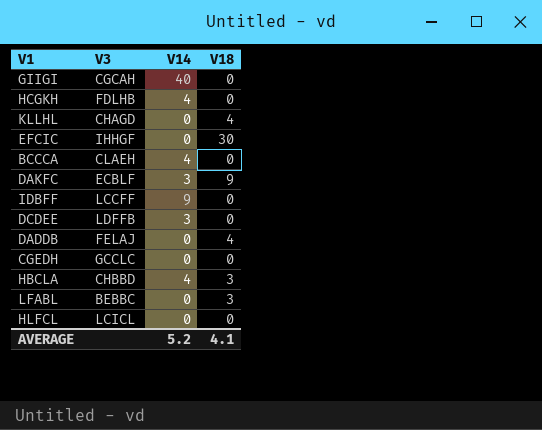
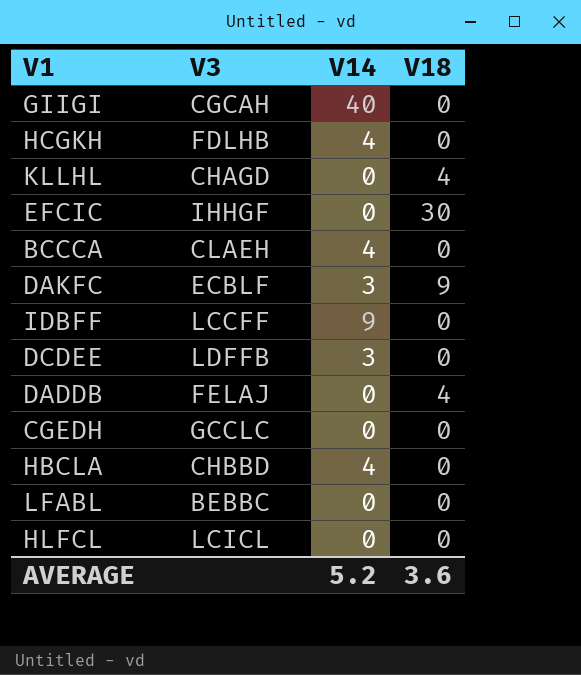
HBCLA | V18: 3 -> 0
LFABL | V18: 3 -> 0
AVERAGE | V18: 4.1 -> 3.6

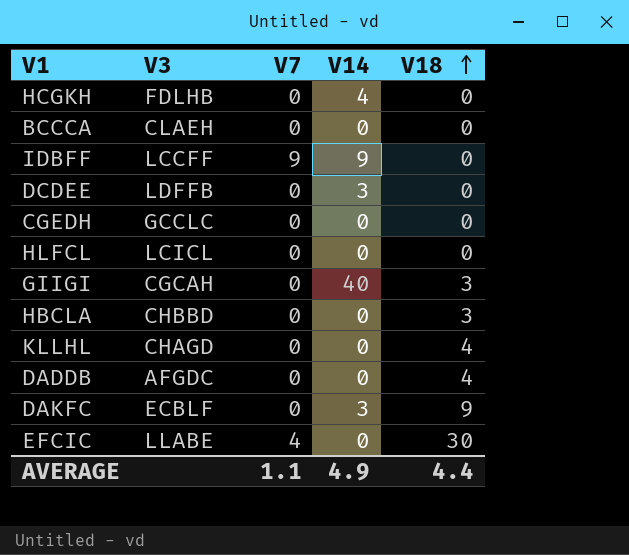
row order: none -> V18 ascending
column V7 | position: none -> 3
row LFABL: BEBBC | 0 | 0 -> none
BCCCA | V14: 4 -> 0
GIIGI | V18: 0 -> 3
HBCLA | V14: 4 -> 0
HBCLA | V18: 0 -> 3
DADDB | V3: FELAJ -> AFGDC
EFCIC | V3: IHHGF -> LLABE
AVERAGE | V14: 5.2 -> 4.9
AVERAGE | V18: 3.6 -> 4.4

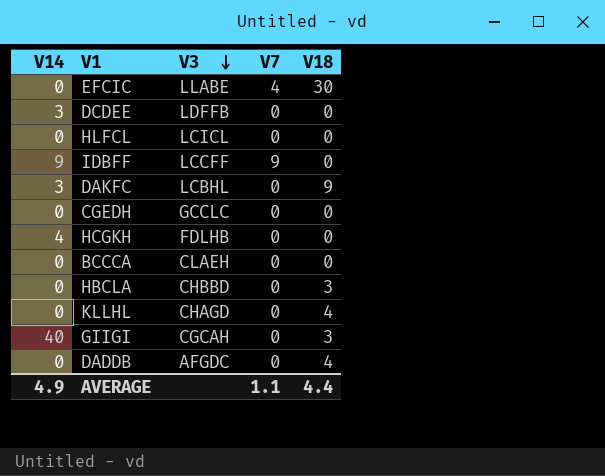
row order: V18 ascending -> V3 descending
column V14 | position: 4 -> 1
DAKFC | V3: ECBLF -> LCBHL

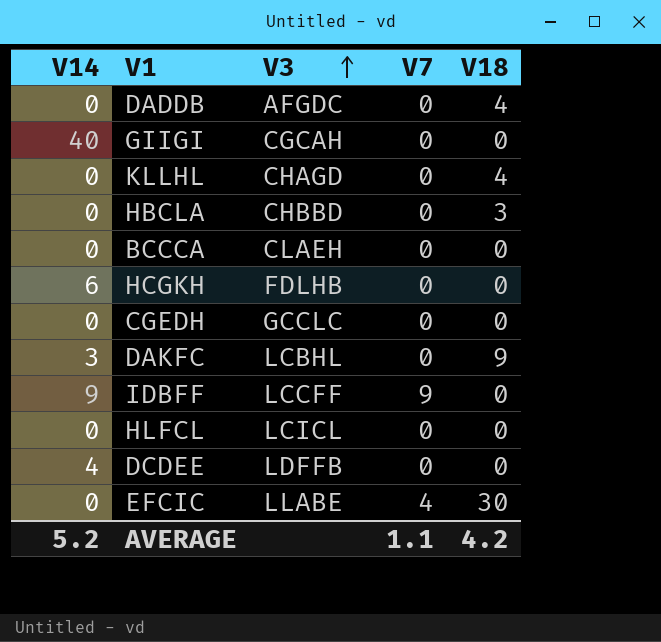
row order: V3 descending -> V3 ascending
GIIGI | V18: 3 -> 0
HCGKH | V14: 4 -> 6
DCDEE | V14: 3 -> 4
AVERAGE | V14: 4.9 -> 5.2
AVERAGE | V18: 4.4 -> 4.2

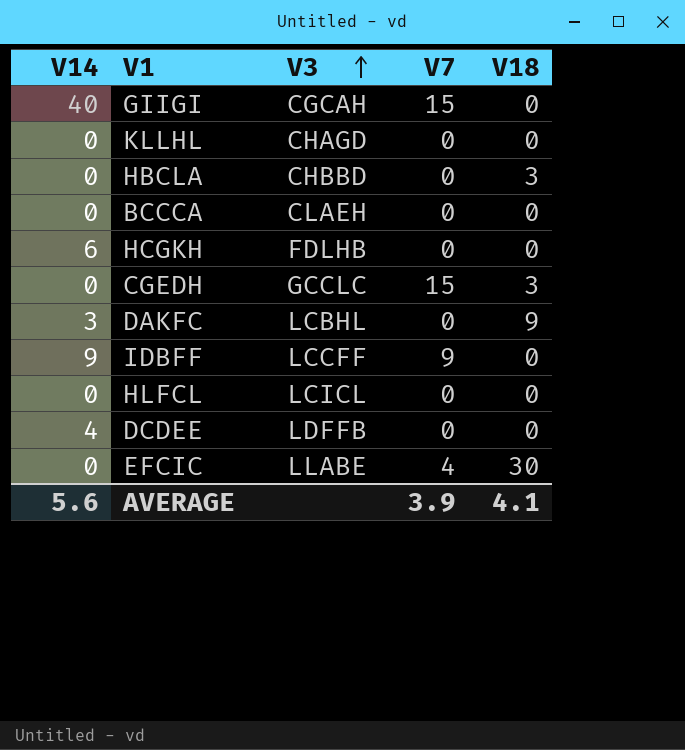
row DADDB: 0 | AFGDC | 0 | 4 -> none
GIIGI | V7: 0 -> 15
KLLHL | V18: 4 -> 0
CGEDH | V7: 0 -> 15
CGEDH | V18: 0 -> 3
AVERAGE | V14: 5.2 -> 5.6
AVERAGE | V7: 1.1 -> 3.9
AVERAGE | V18: 4.2 -> 4.1

